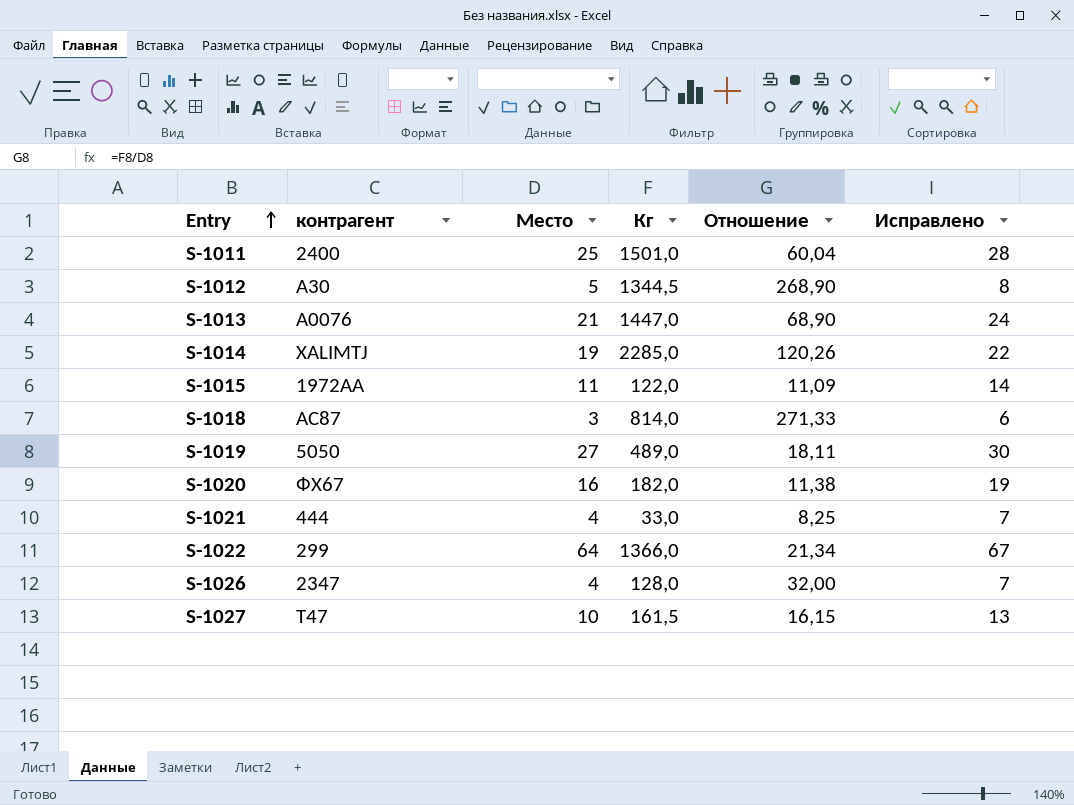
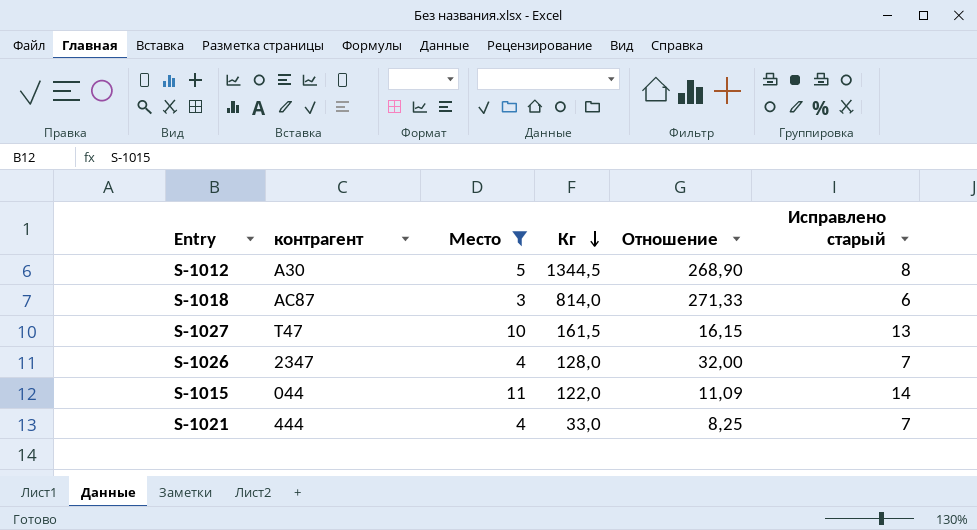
filter: none -> Место <= 11
row order: Entry ascending -> Кг descending
column name: Исправлено -> Исправлено старый
S-1015 | контрагент: 1972AA -> 044

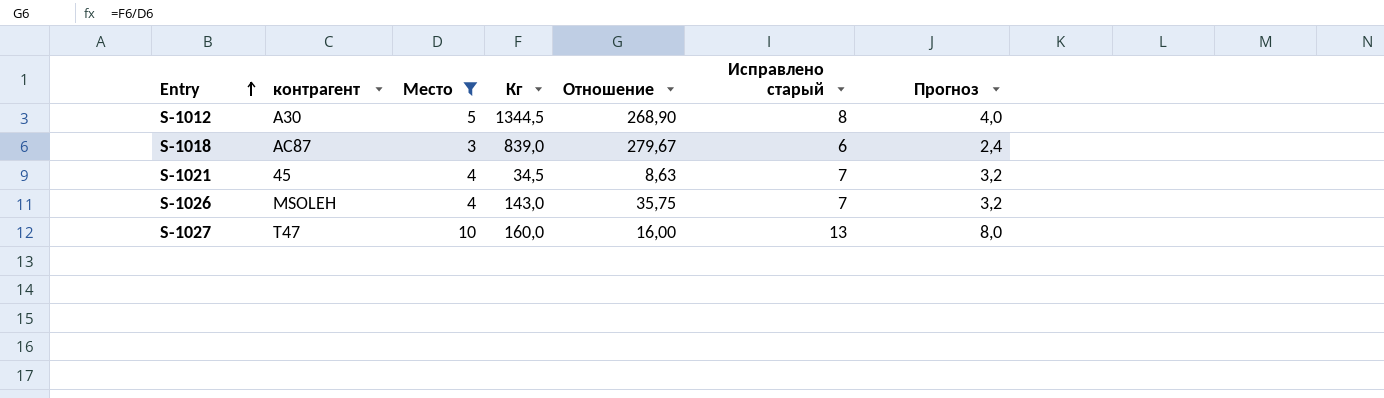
row order: Кг descending -> Entry ascending
column Прогноз | formula: none -> [Место] * 0,8
row S-1015: 044 | 11 | 122,0 | 11,09 | 14 -> none
S-1018 | Кг: 814,0 -> 839,0
S-1018 | Отношение: 271,33 -> 279,67
S-1021 | контрагент: 444 -> 45
S-1021 | Кг: 33,0 -> 34,5
S-1021 | Отношение: 8,25 -> 8,63
S-1026 | контрагент: 2347 -> MSOLEH
S-1026 | Кг: 128,0 -> 143,0
S-1026 | Отношение: 32,00 -> 35,75
S-1027 | Кг: 161,5 -> 160,0
S-1027 | Отношение: 16,15 -> 16,00

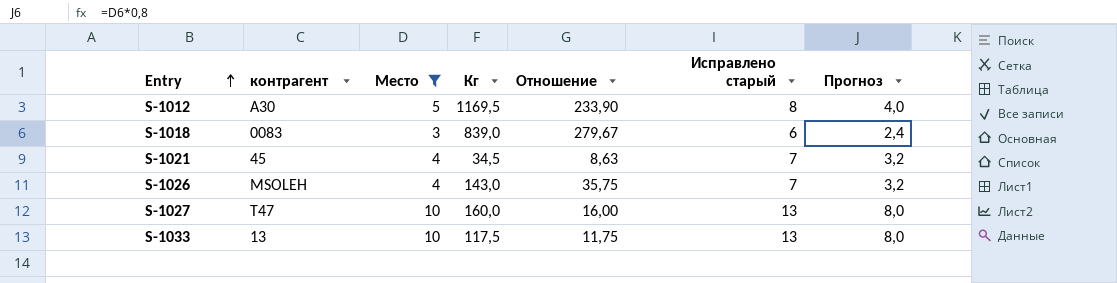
S-1012 | Кг: 1344,5 -> 1169,5
S-1012 | Отношение: 268,90 -> 233,90
S-1018 | контрагент: AC87 -> 0083
row S-1033: none -> 13 | 10 | 117,5 | 11,75 | 13 | 8,0

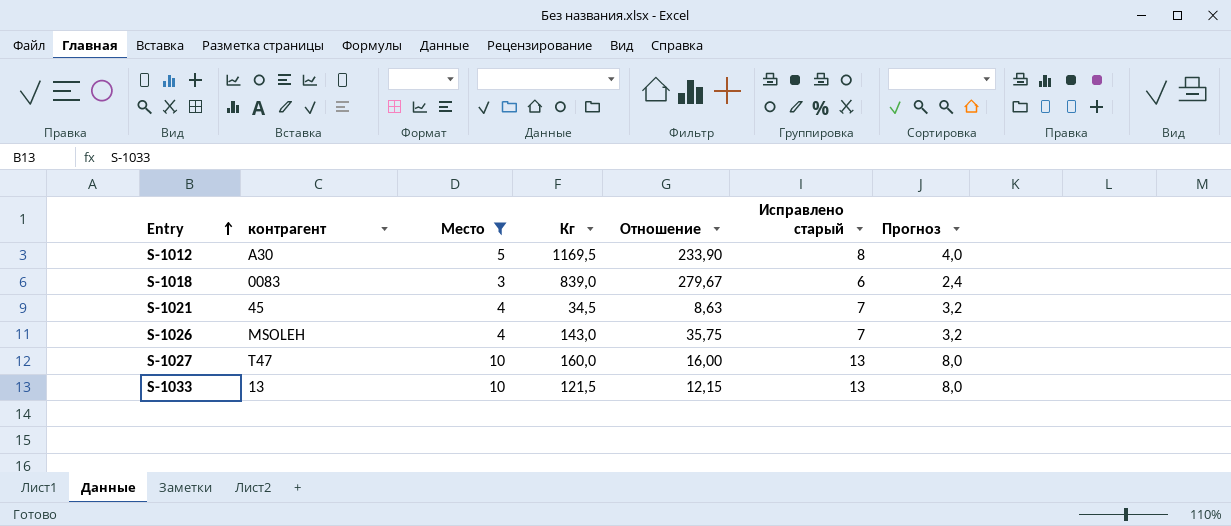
S-1033 | Кг: 117,5 -> 121,5
S-1033 | Отношение: 11,75 -> 12,15

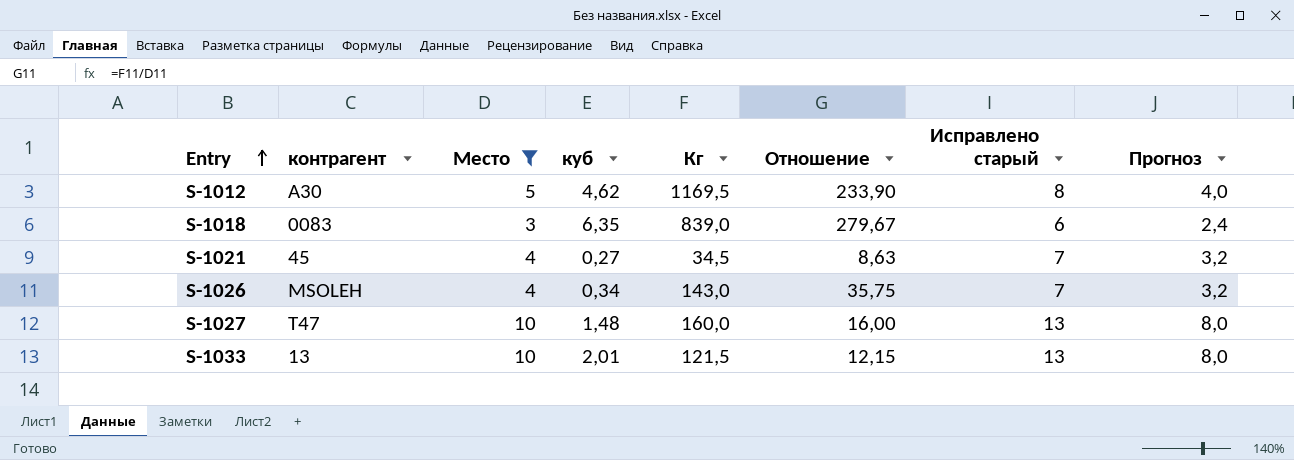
column куб | position: none -> 4

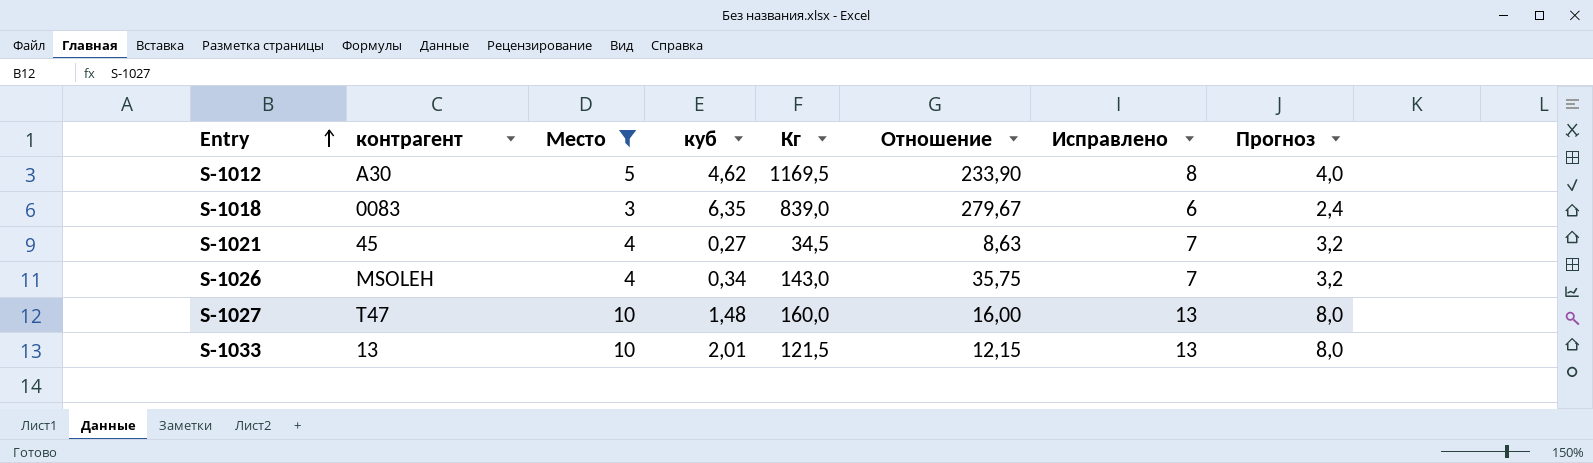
column name: Исправлено старый -> Исправлено

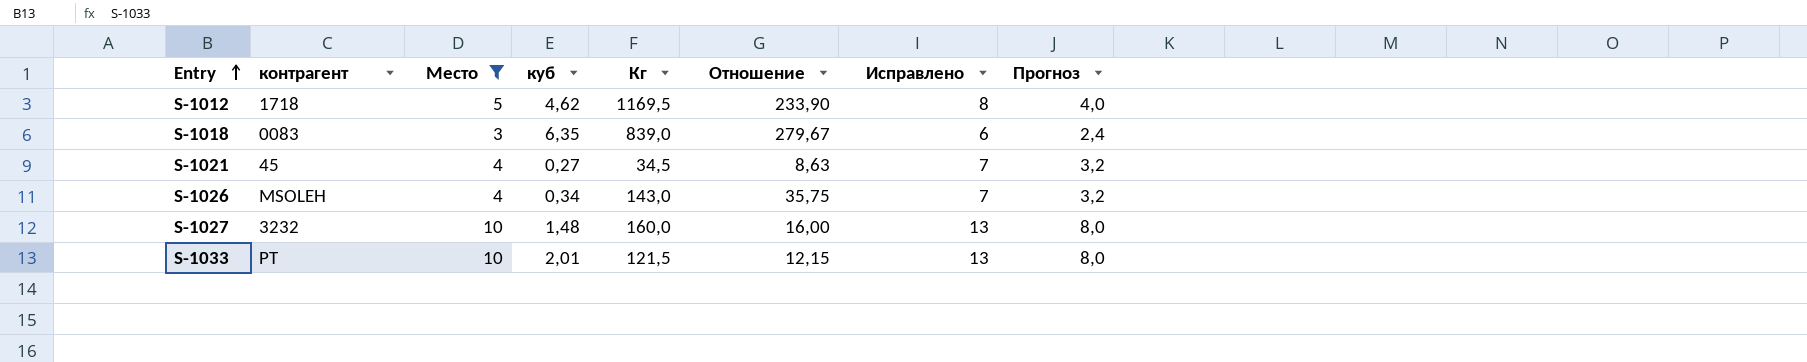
S-1012 | контрагент: A30 -> 1718
S-1027 | контрагент: T47 -> 3232
S-1033 | контрагент: 13 -> PT

